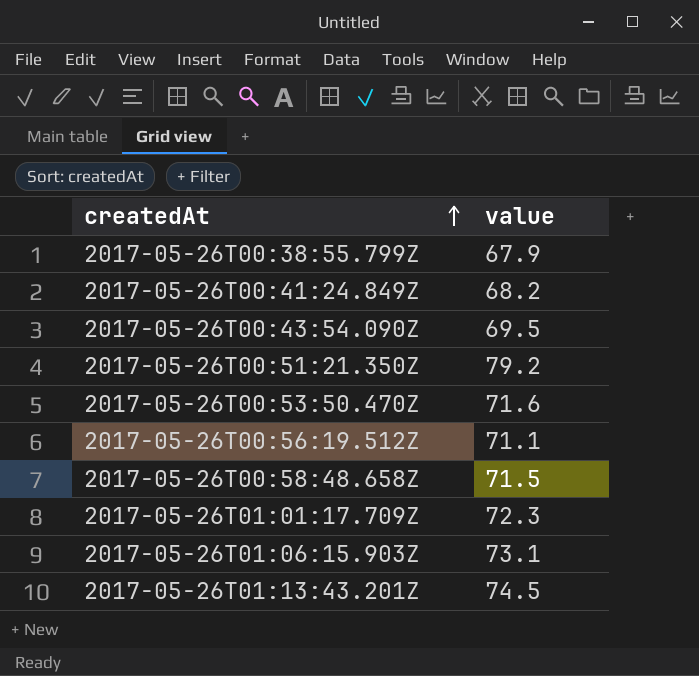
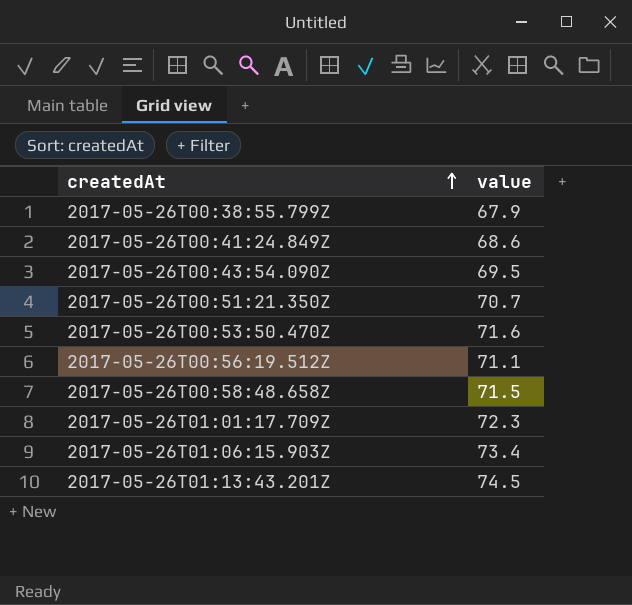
2017-05-26T00:41:24.849Z | value: 68.2 -> 68.6
2017-05-26T00:51:21.350Z | value: 79.2 -> 70.7
2017-05-26T01:06:15.903Z | value: 73.1 -> 73.4

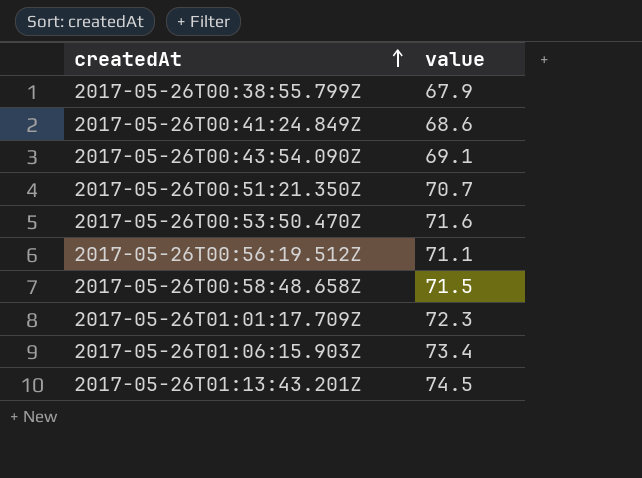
2017-05-26T00:43:54.090Z | value: 69.5 -> 69.1

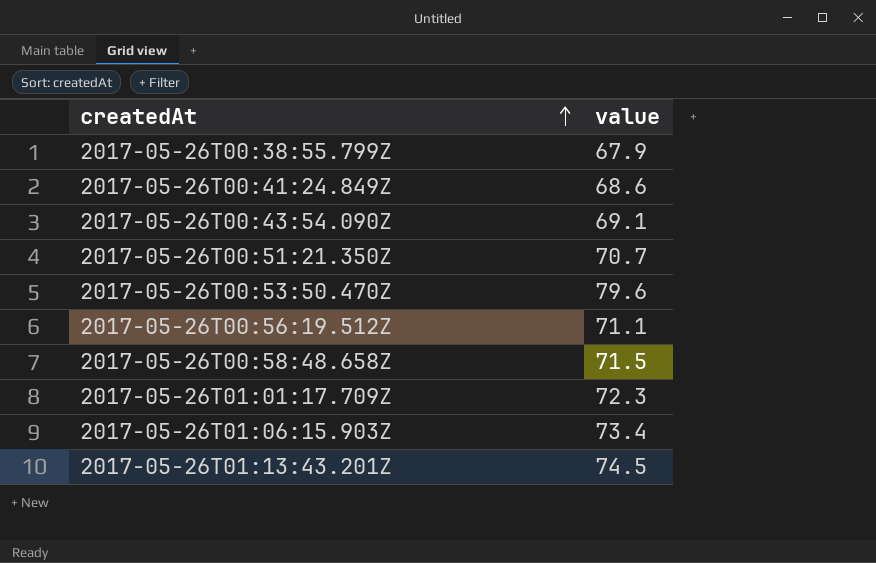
2017-05-26T00:53:50.470Z | value: 71.6 -> 79.6

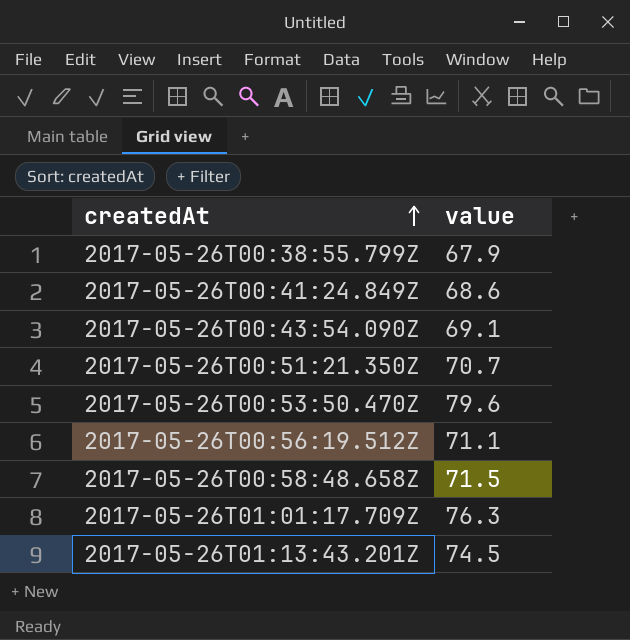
row 2017-05-26T01:06:15.903Z: 73.4 -> none
2017-05-26T01:01:17.709Z | value: 72.3 -> 76.3

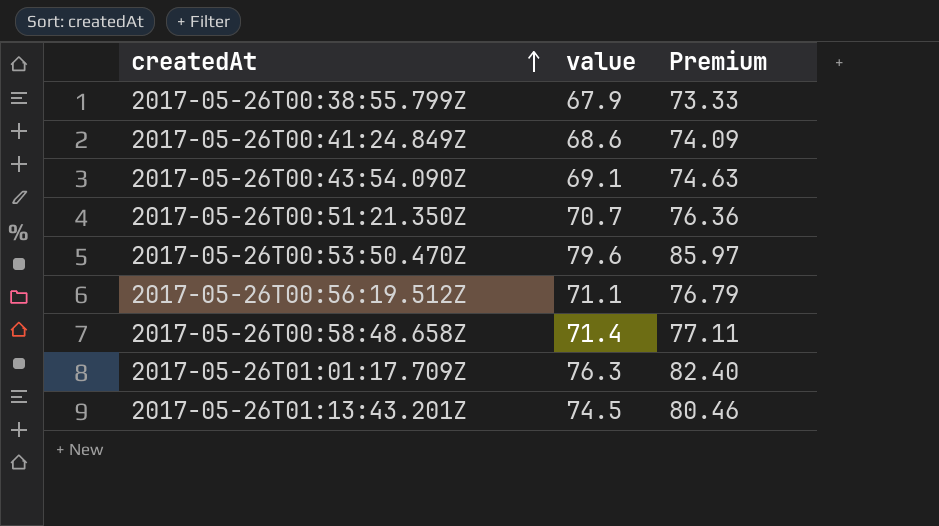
column Premium | formula: none -> [value] * 1.08
2017-05-26T00:58:48.658Z | value: 71.5 -> 71.4

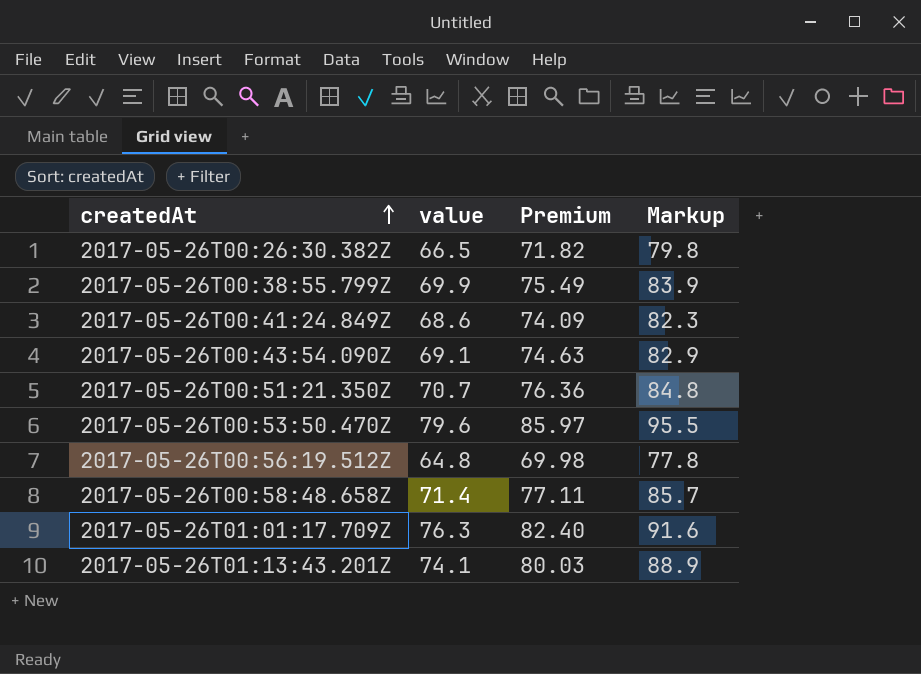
column Markup | formula: none -> [value] * 1.2
row 2017-05-26T00:26:30.382Z: none -> 66.5 | 71.82 | 79.8
2017-05-26T00:38:55.799Z | value: 67.9 -> 69.9
2017-05-26T00:38:55.799Z | Premium: 73.33 -> 75.49
2017-05-26T00:56:19.512Z | value: 71.1 -> 64.8
2017-05-26T00:56:19.512Z | Premium: 76.79 -> 69.98
2017-05-26T01:13:43.201Z | value: 74.5 -> 74.1
2017-05-26T01:13:43.201Z | Premium: 80.46 -> 80.03

